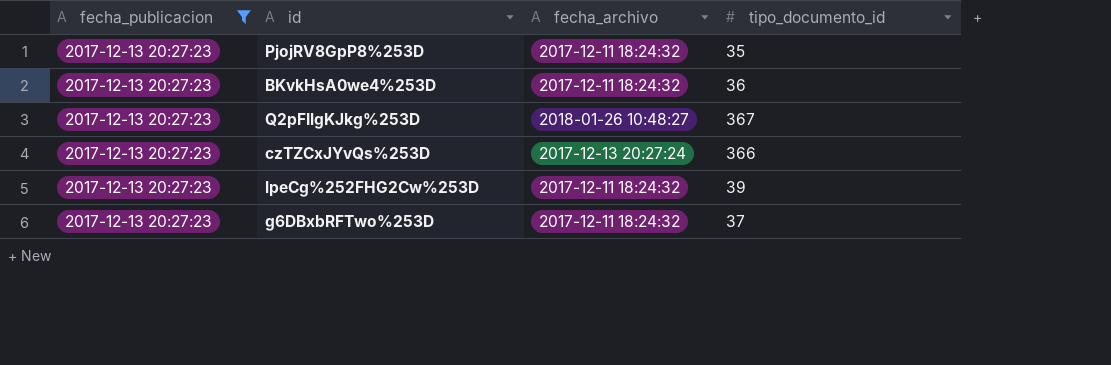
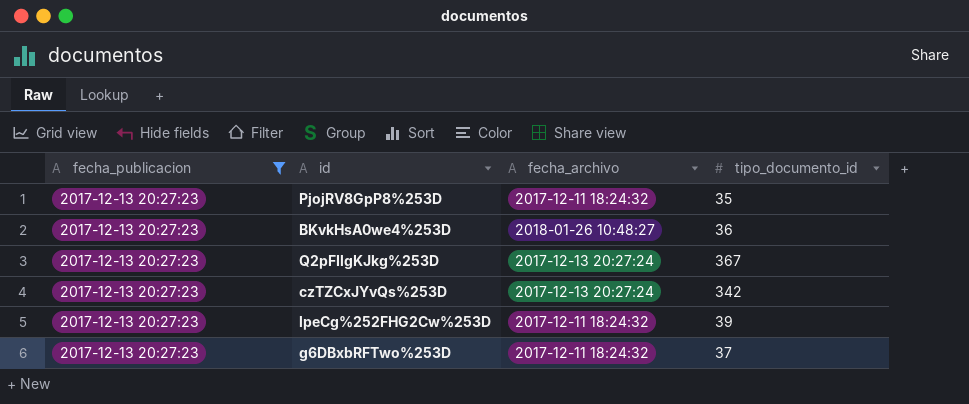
BKvkHsA0we4%253D | fecha_archivo: 2017-12-11 18:24:32 -> 2018-01-26 10:48:27
Q2pFIlgKJkg%253D | fecha_archivo: 2018-01-26 10:48:27 -> 2017-12-13 20:27:24
czTZCxJYvQs%253D | tipo_documento_id: 366 -> 342

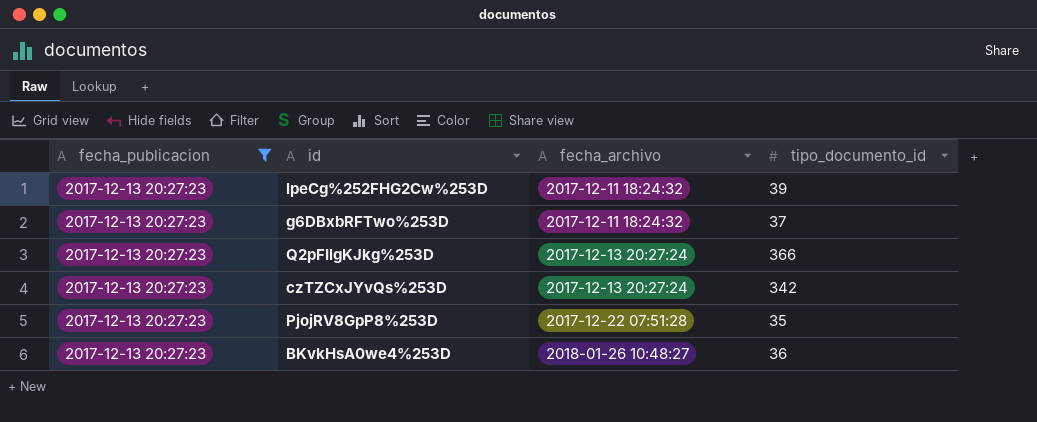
row order: none -> fecha_archivo ascending
Q2pFIlgKJkg%253D | tipo_documento_id: 367 -> 366
PjojRV8GpP8%253D | fecha_archivo: 2017-12-11 18:24:32 -> 2017-12-22 07:51:28

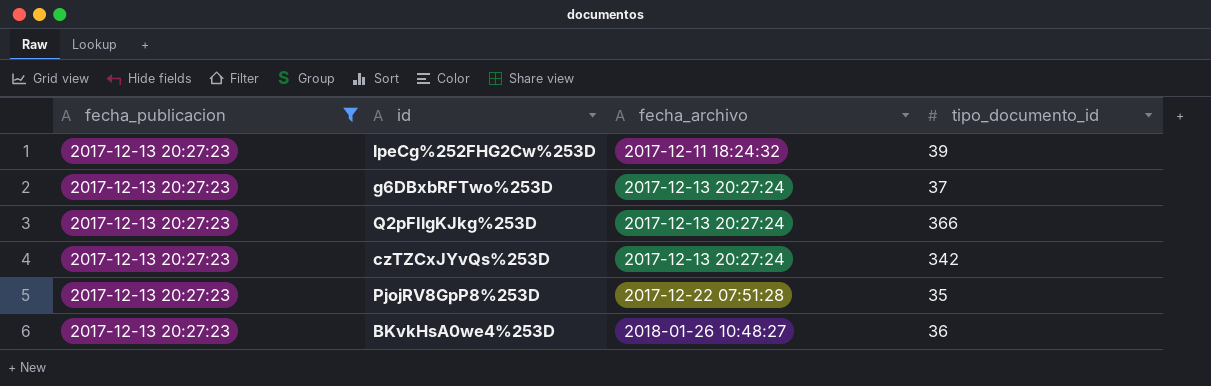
g6DBxbRFTwo%253D | fecha_archivo: 2017-12-11 18:24:32 -> 2017-12-13 20:27:24

